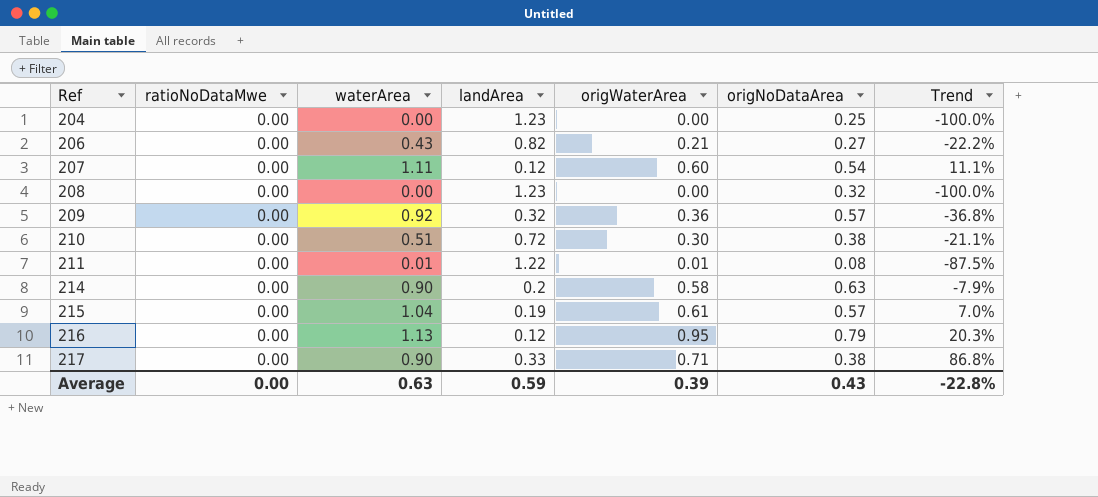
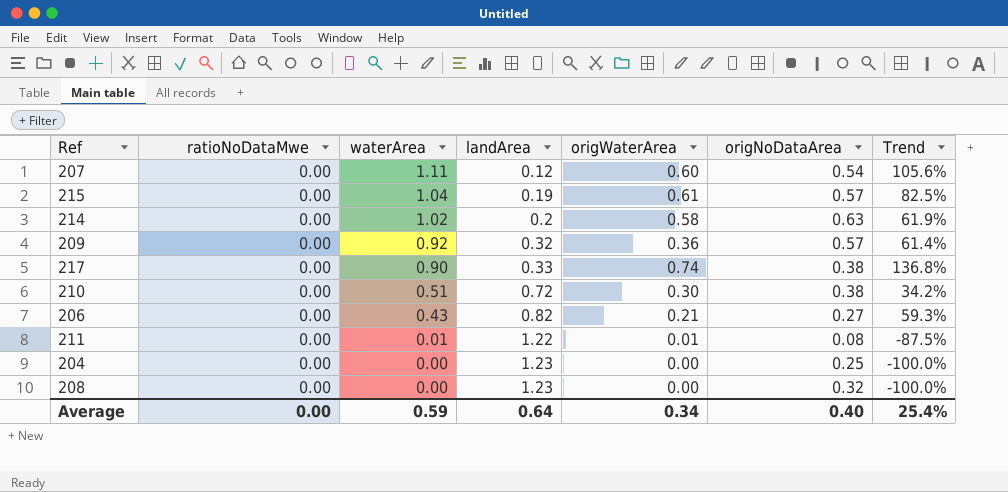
row order: Ref ascending -> waterArea descending
column Trend | formula: ([origWaterArea] - [origNoDataArea]) / [origNoDataArea] -> ([waterArea] - [origNoDataArea]) / [origNoDataArea]
row 216: 0.00 | 1.13 | 0.12 | 0.95 | 0.79 | 20.3% -> none
214 | waterArea: 0.90 -> 1.02
217 | origWaterArea: 0.71 -> 0.74
Average | waterArea: 0.63 -> 0.59
Average | landArea: 0.59 -> 0.64
Average | origWaterArea: 0.39 -> 0.34
Average | origNoDataArea: 0.43 -> 0.40
Average | Trend: -22.8% -> 25.4%

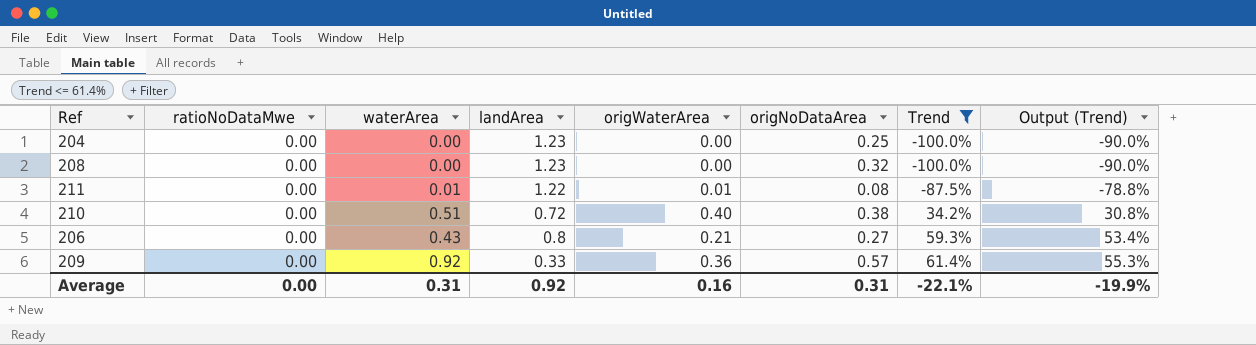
filter: none -> Trend <= 61.4%
row order: waterArea descending -> Trend ascending
column Output (Trend) | formula: none -> [Trend] * 0.9
210 | origWaterArea: 0.30 -> 0.40
206 | landArea: 0.82 -> 0.8
209 | landArea: 0.32 -> 0.33
Average | waterArea: 0.59 -> 0.31
Average | landArea: 0.64 -> 0.92
Average | origWaterArea: 0.34 -> 0.16
Average | origNoDataArea: 0.40 -> 0.31
Average | Trend: 25.4% -> -22.1%

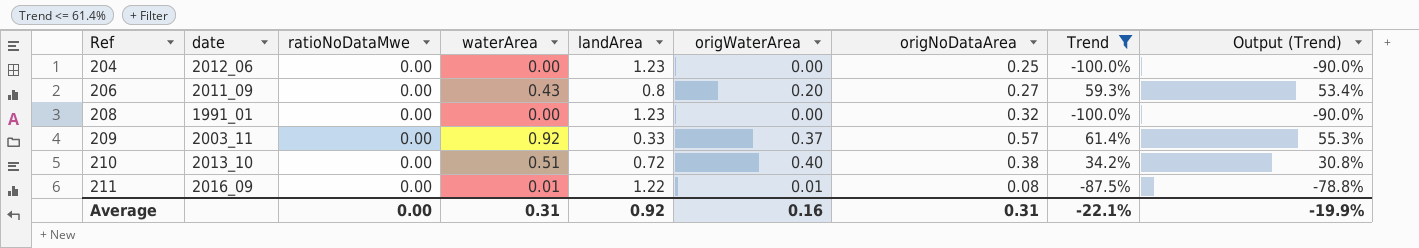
row order: Trend ascending -> Ref ascending
column date | position: none -> 2
206 | origWaterArea: 0.21 -> 0.20
209 | origWaterArea: 0.36 -> 0.37

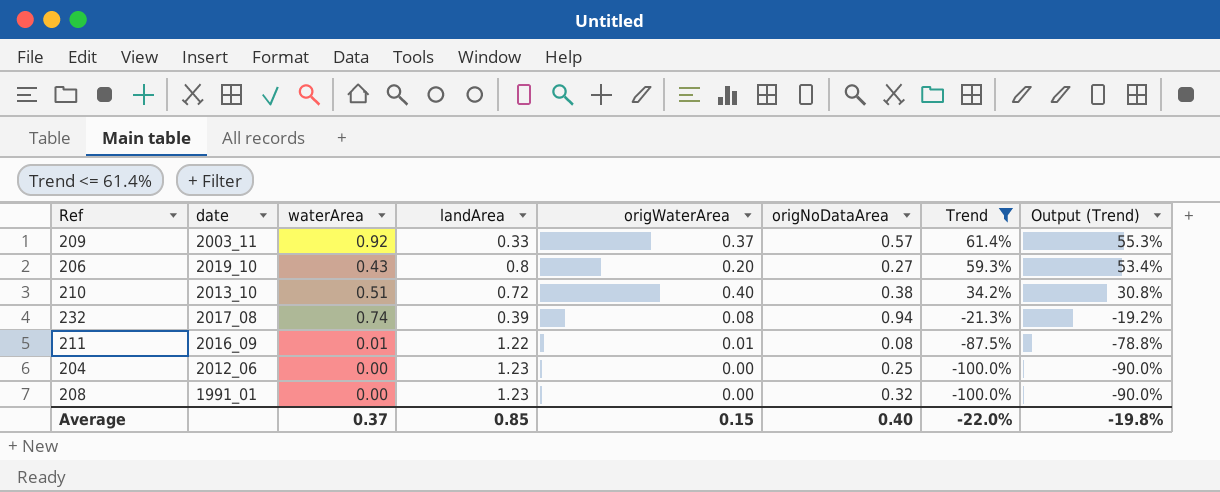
row order: Ref ascending -> Trend descending
column ratioNoDataMwe | position: 3 -> none
206 | date: 2011_09 -> 2019_10
row 232: none -> 2017_08 | 0.74 | 0.39 | 0.08 | 0.94 | -21.3% | -19.2%
Average | waterArea: 0.31 -> 0.37
Average | landArea: 0.92 -> 0.85
Average | origWaterArea: 0.16 -> 0.15
Average | origNoDataArea: 0.31 -> 0.40
Average | Trend: -22.1% -> -22.0%
Average | Output (Trend): -19.9% -> -19.8%

